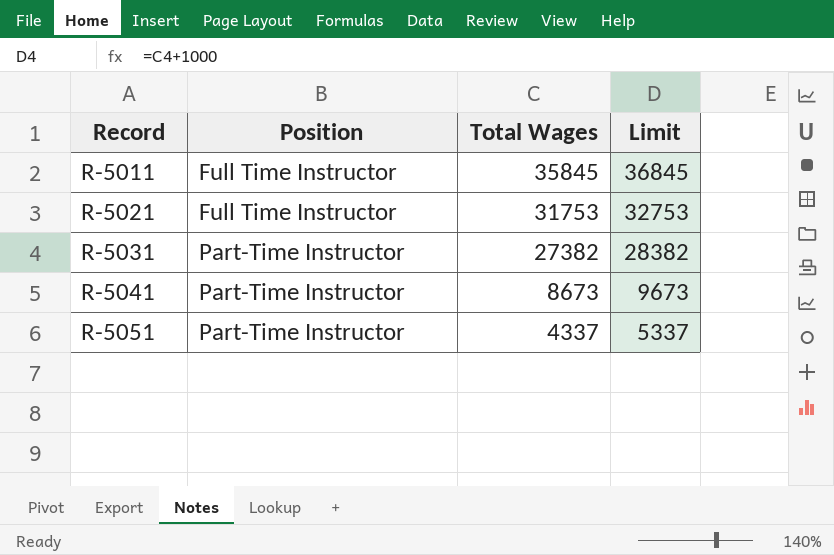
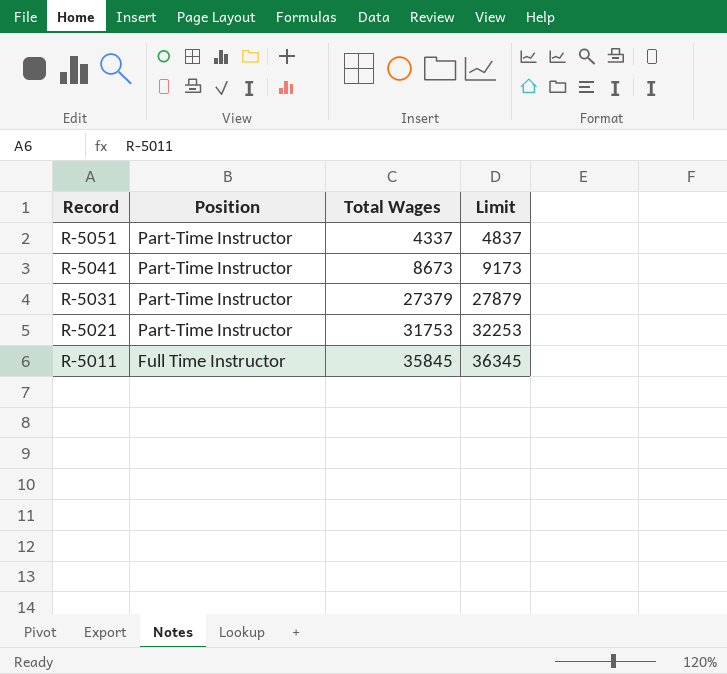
row order: Record ascending -> Record descending
column Limit | formula: [Total Wages] + 1000 -> [Total Wages] + 500
R-5031 | Total Wages: 27382 -> 27379
R-5021 | Position: Full Time Instructor -> Part-Time Instructor

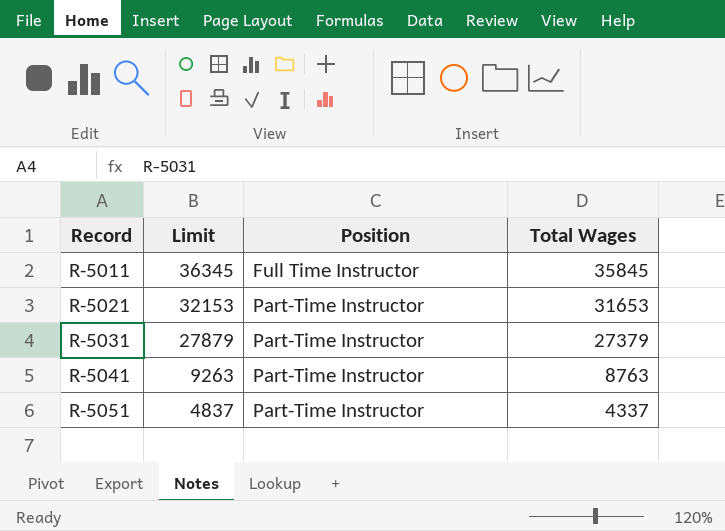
row order: Record descending -> Record ascending
column Limit | position: 4 -> 2
R-5021 | Limit: 32253 -> 32153
R-5021 | Total Wages: 31753 -> 31653
R-5041 | Limit: 9173 -> 9263
R-5041 | Total Wages: 8673 -> 8763

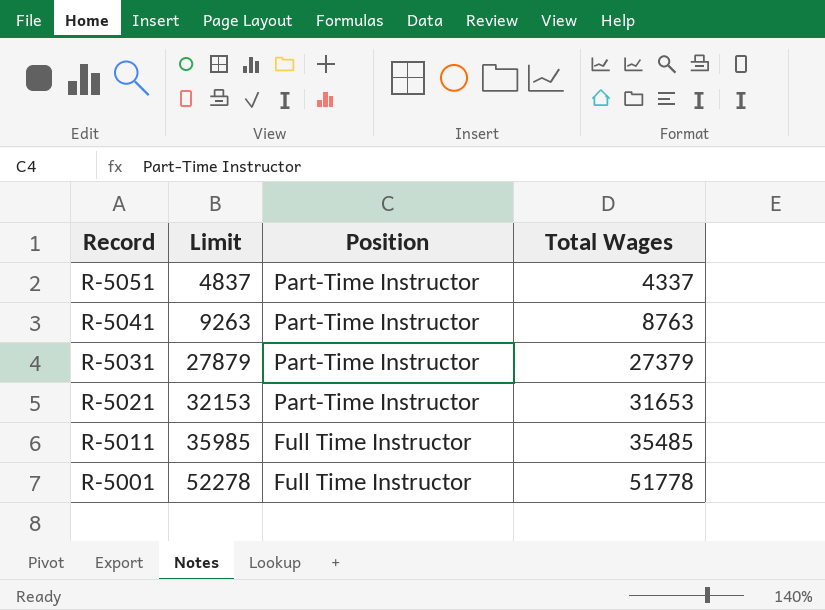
row order: Record ascending -> Record descending
R-5011 | Limit: 36345 -> 35985
R-5011 | Total Wages: 35845 -> 35485
row R-5001: none -> 52278 | Full Time Instructor | 51778

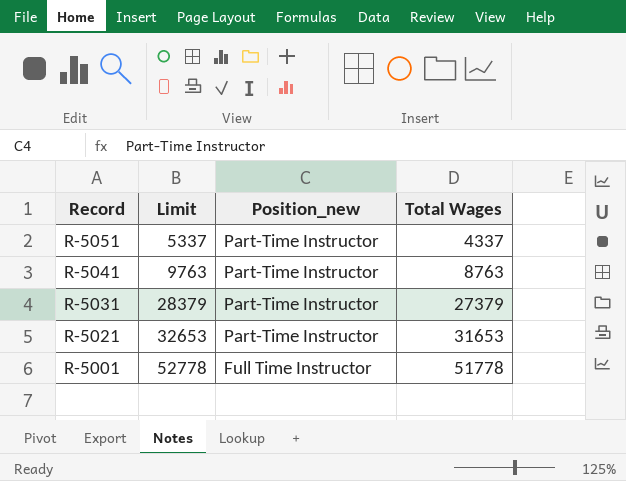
column Limit | formula: [Total Wages] + 500 -> [Total Wages] + 1000
column name: Position -> Position_new
row R-5011: 35985 | Full Time Instructor | 35485 -> none

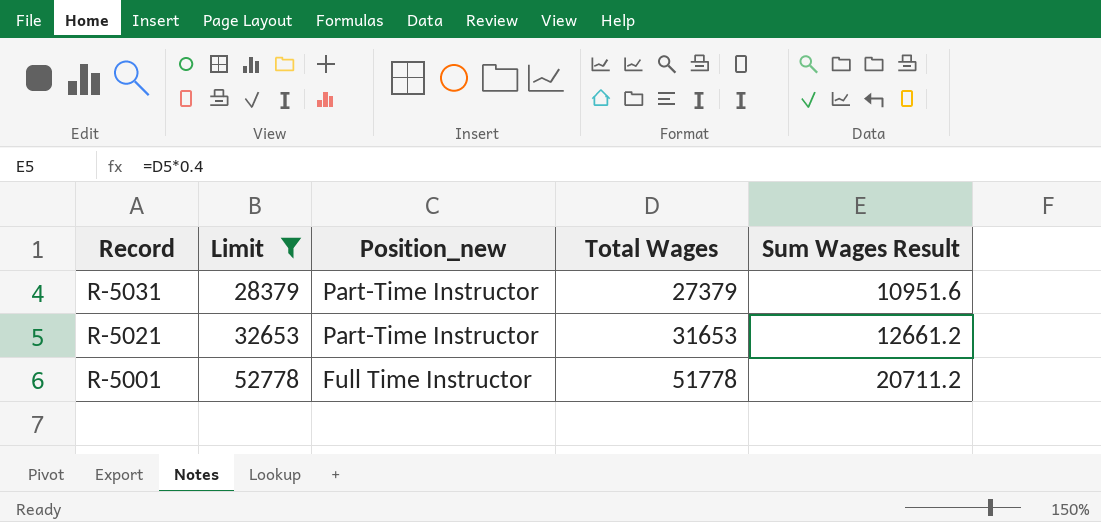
filter: none -> Limit >= 28379
column Sum Wages Result | formula: none -> [Total Wages] * 0.4

